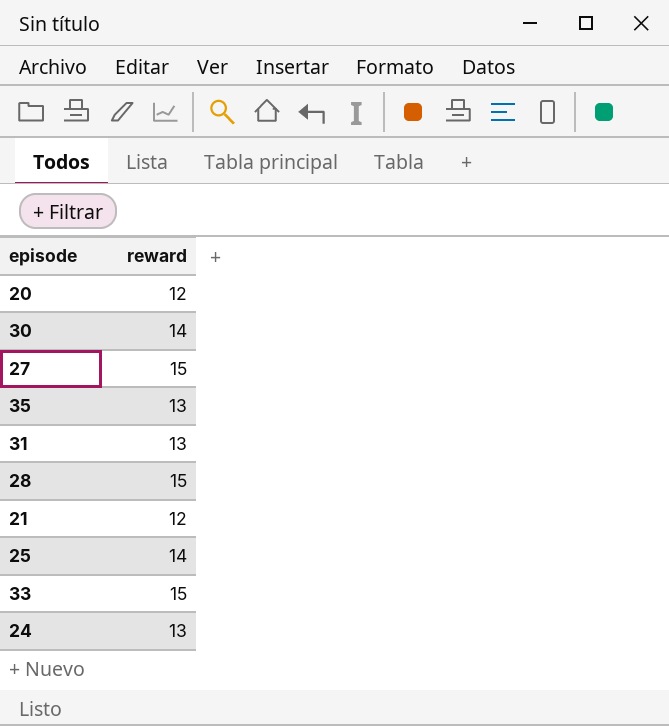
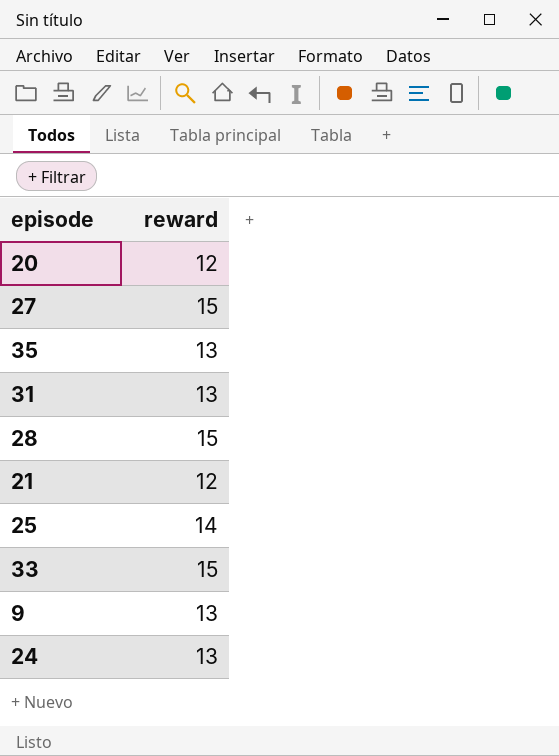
row 30: 14 -> none
row 9: none -> 13

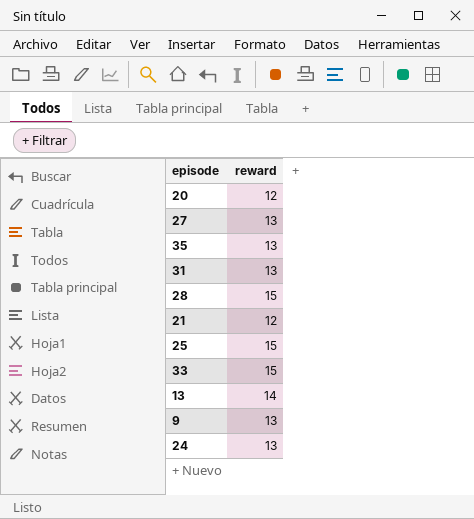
27 | reward: 15 -> 13
25 | reward: 14 -> 15
row 13: none -> 14

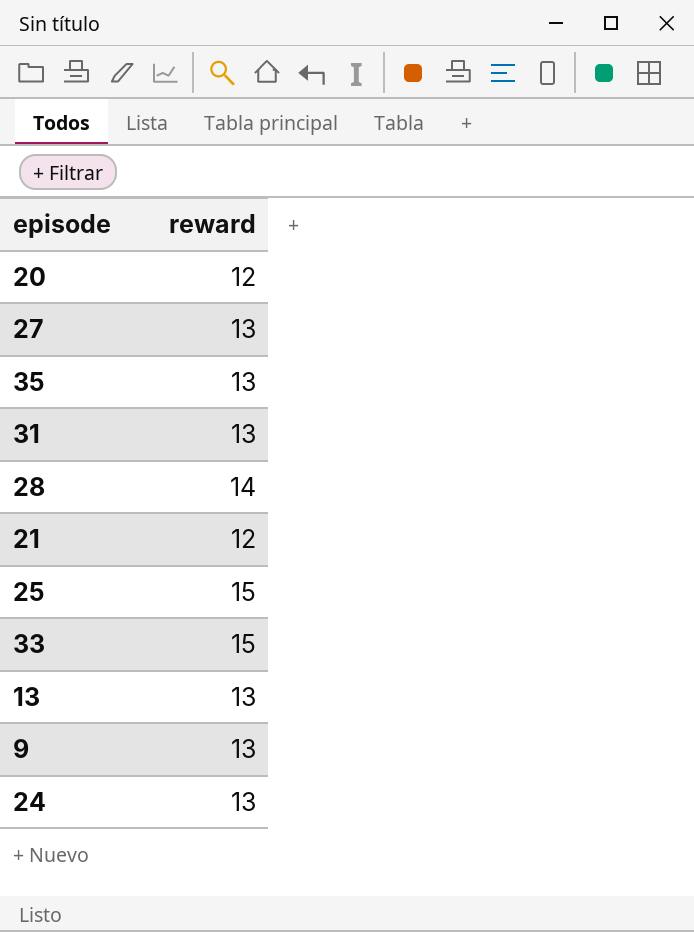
28 | reward: 15 -> 14
13 | reward: 14 -> 13

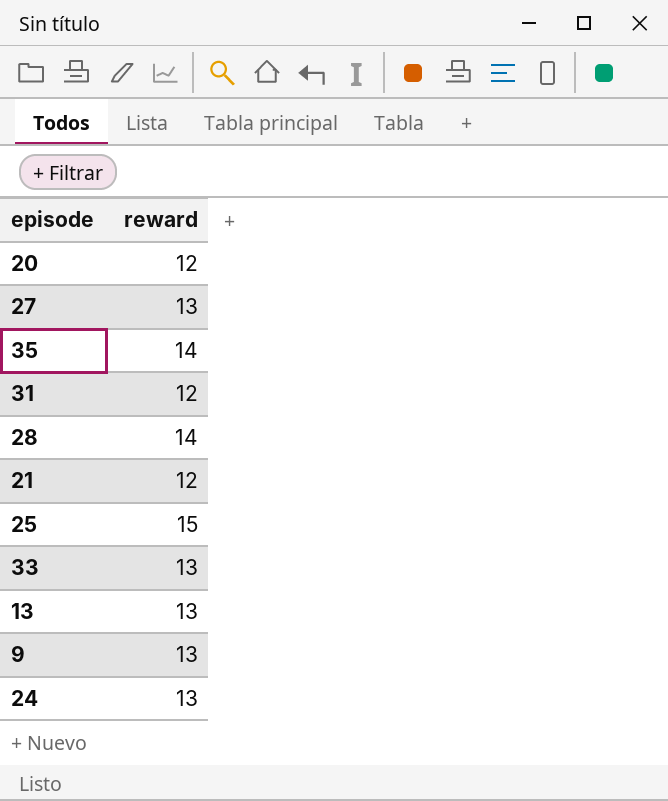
35 | reward: 13 -> 14
31 | reward: 13 -> 12
33 | reward: 15 -> 13

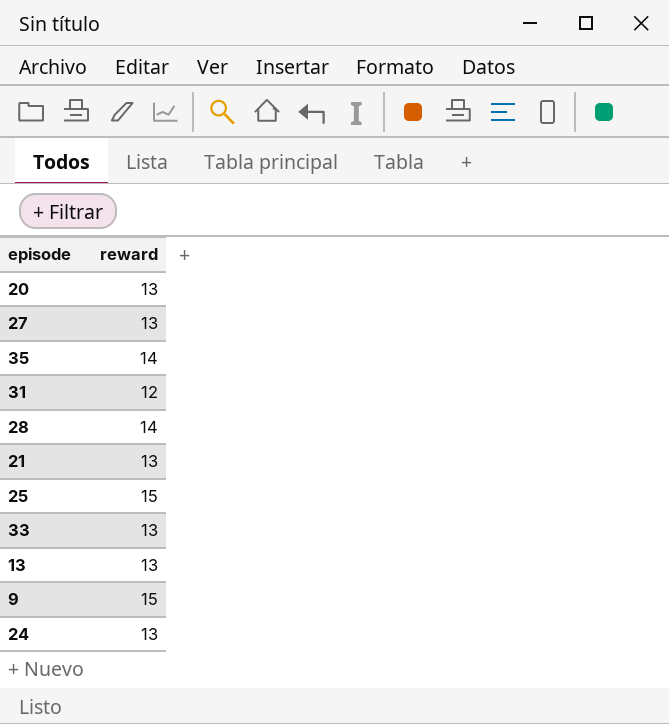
20 | reward: 12 -> 13
21 | reward: 12 -> 13
9 | reward: 13 -> 15

